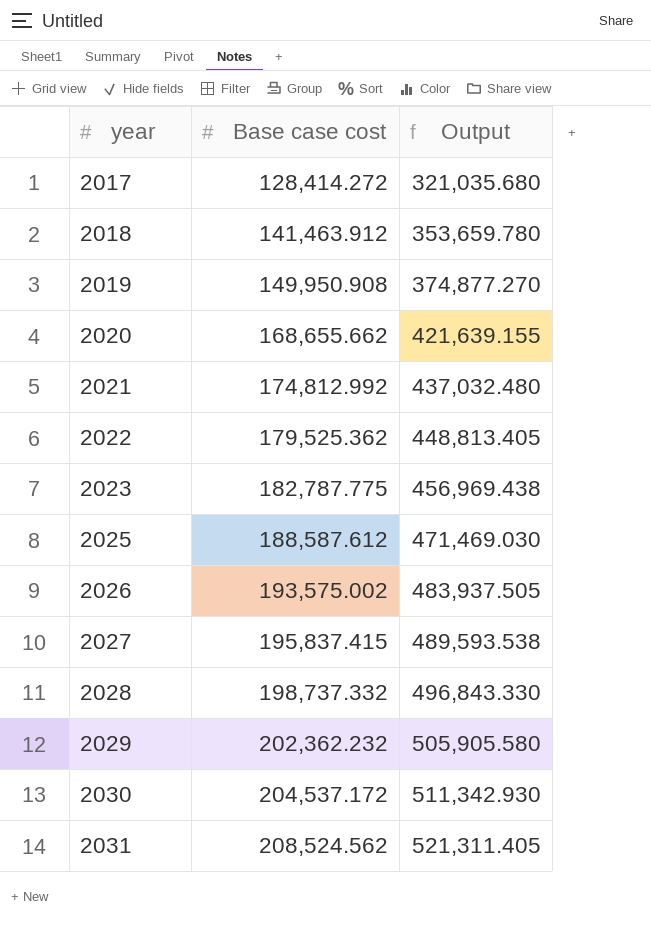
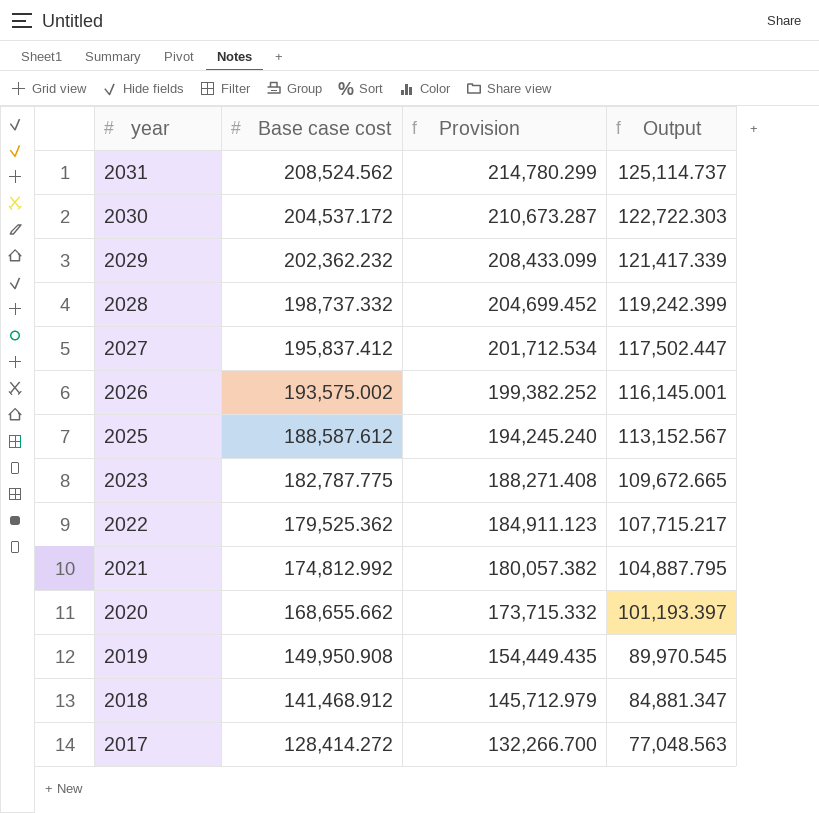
row order: year ascending -> year descending
column Provision | formula: none -> [Base case cost] * 1.03
column Output | formula: [Base case cost] * 2.5 -> [Base case cost] * 0.6
2027 | Base case cost: 195,837.415 -> 195,837.412
2018 | Base case cost: 141,463.912 -> 141,468.912

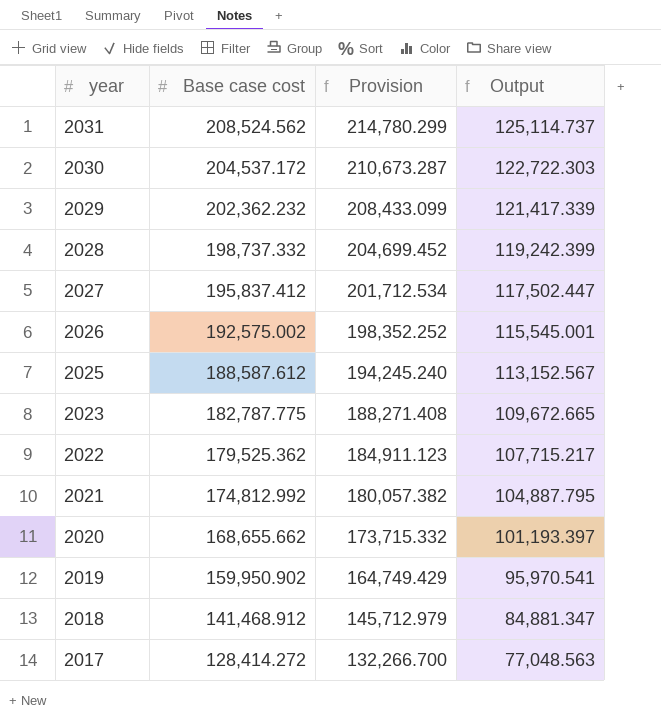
2026 | Base case cost: 193,575.002 -> 192,575.002
2026 | Provision: 199,382.252 -> 198,352.252
2026 | Output: 116,145.001 -> 115,545.001
2019 | Base case cost: 149,950.908 -> 159,950.902
2019 | Provision: 154,449.435 -> 164,749.429
2019 | Output: 89,970.545 -> 95,970.541

